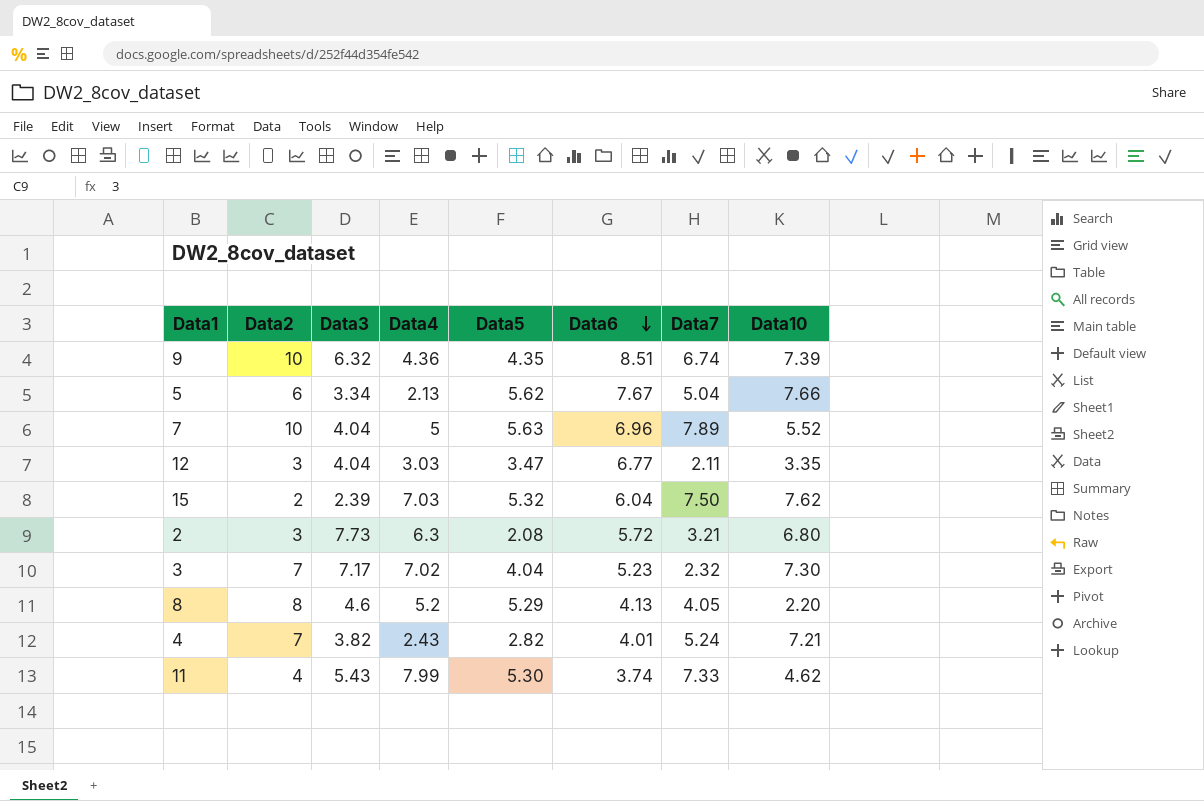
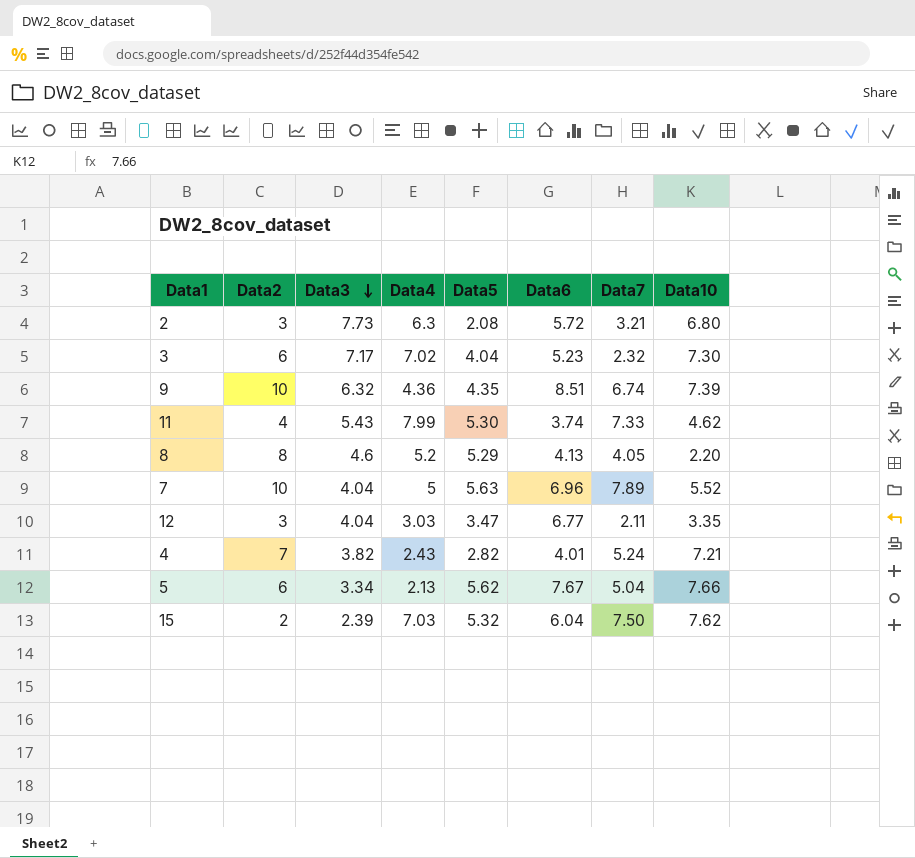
row order: Data6 descending -> Data3 descending
3 | Data2: 7 -> 6

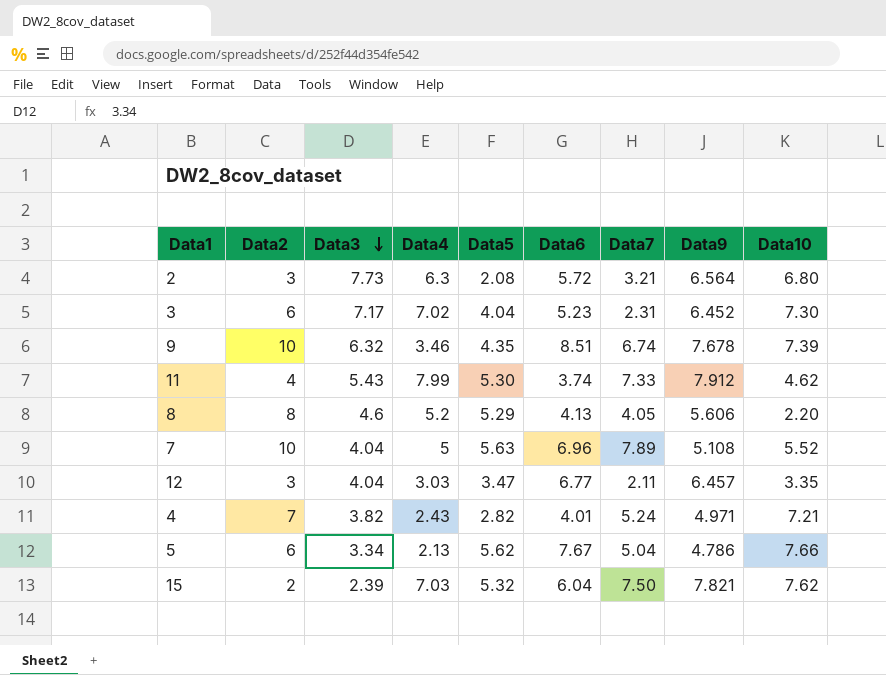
column Data9 | position: none -> 8
3 | Data7: 2.32 -> 2.31
9 | Data4: 4.36 -> 3.46

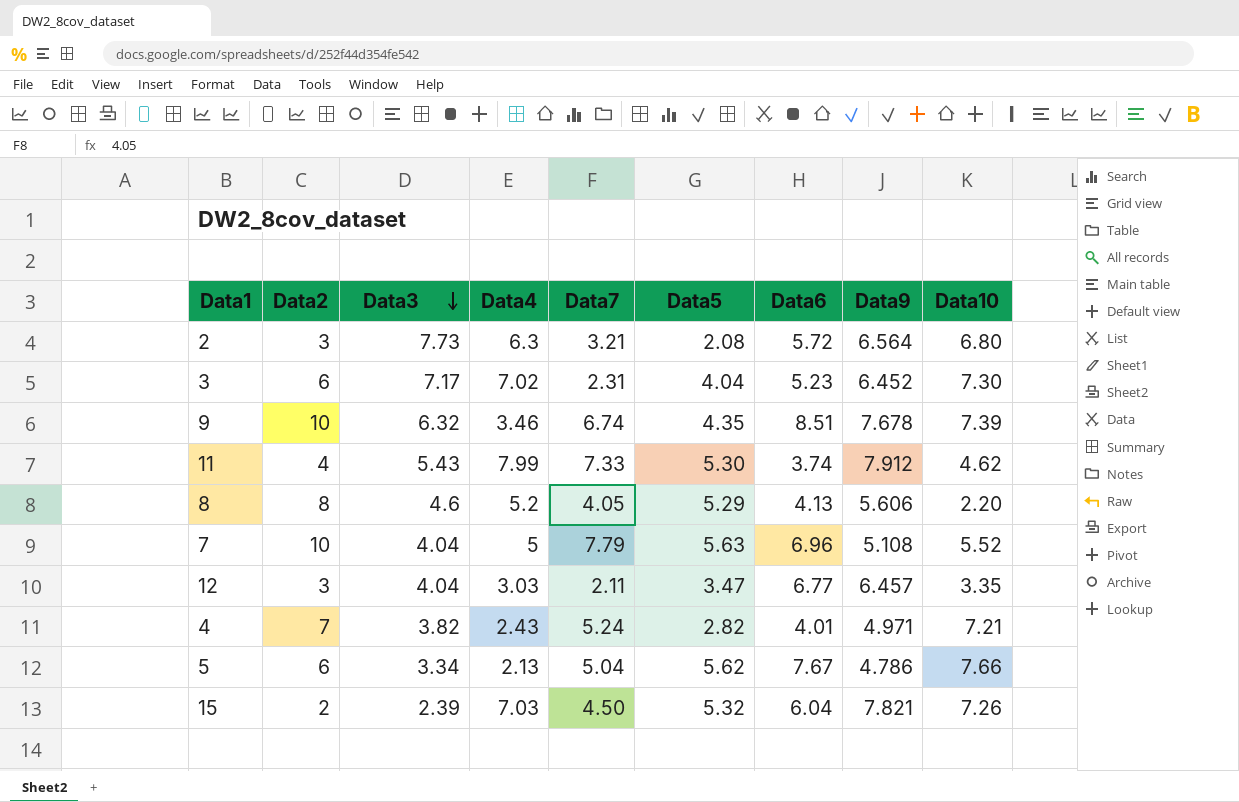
column Data7 | position: 7 -> 5
7 | Data7: 7.89 -> 7.79
15 | Data7: 7.50 -> 4.50
15 | Data10: 7.62 -> 7.26

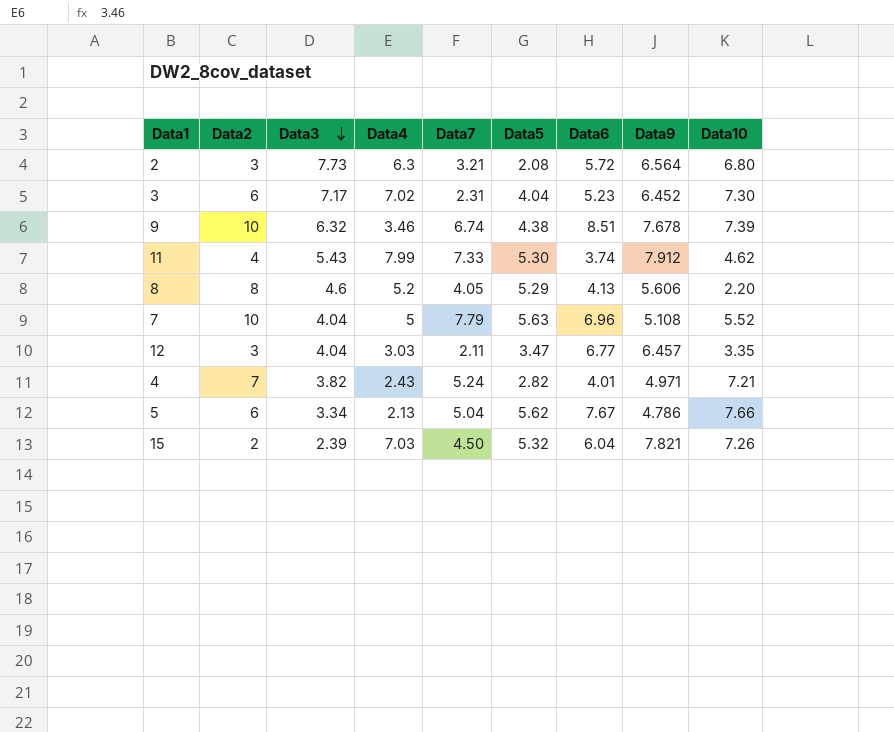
9 | Data5: 4.35 -> 4.38

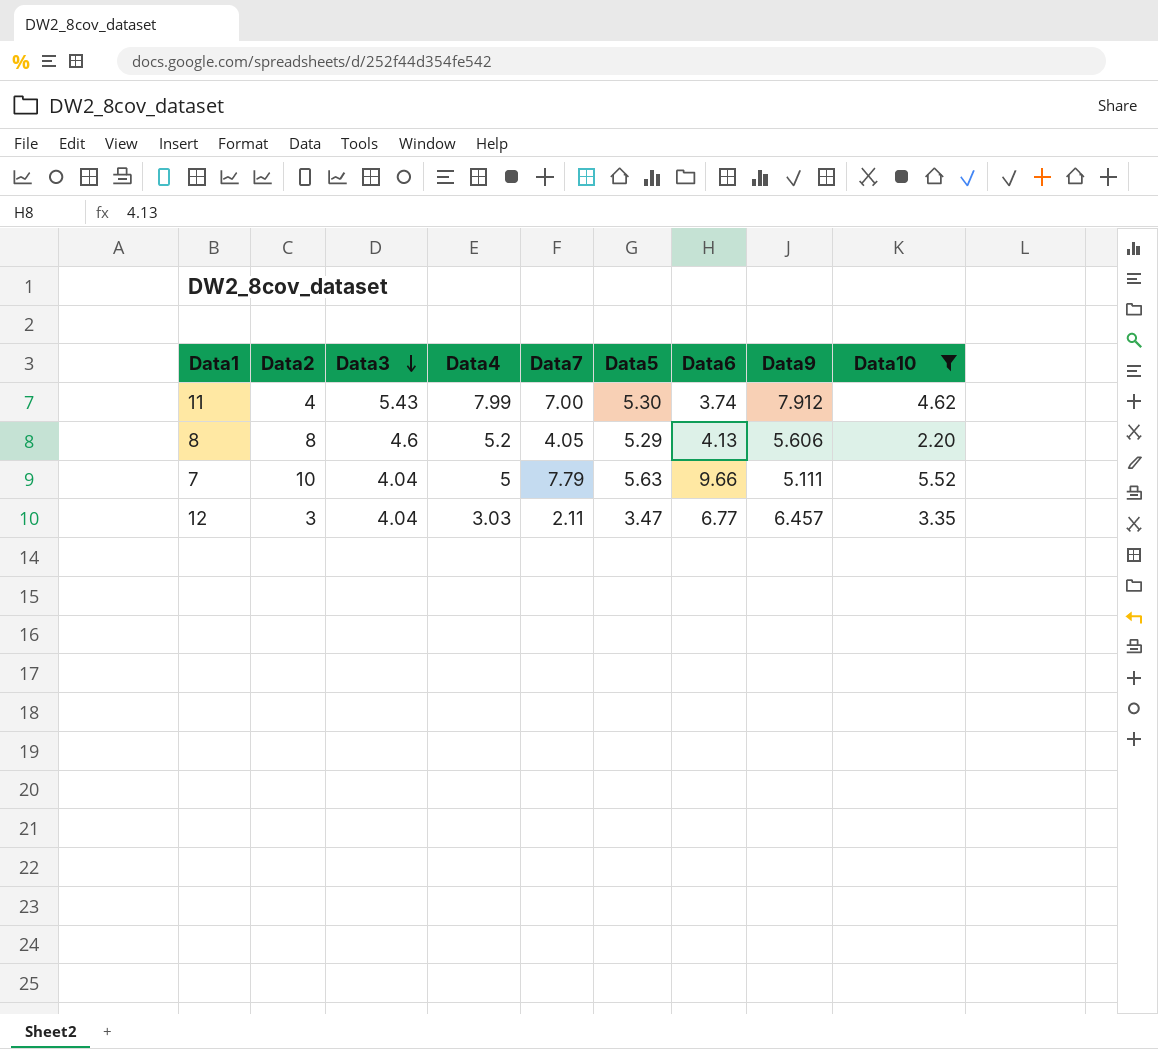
filter: none -> Data10 <= 5.52
11 | Data7: 7.33 -> 7.00
7 | Data6: 6.96 -> 9.66
7 | Data9: 5.108 -> 5.111

